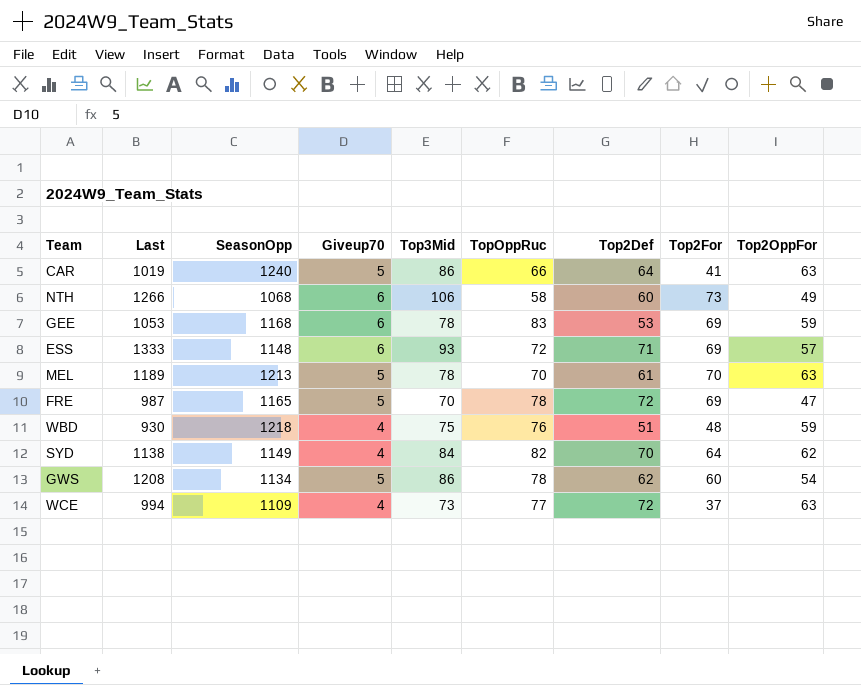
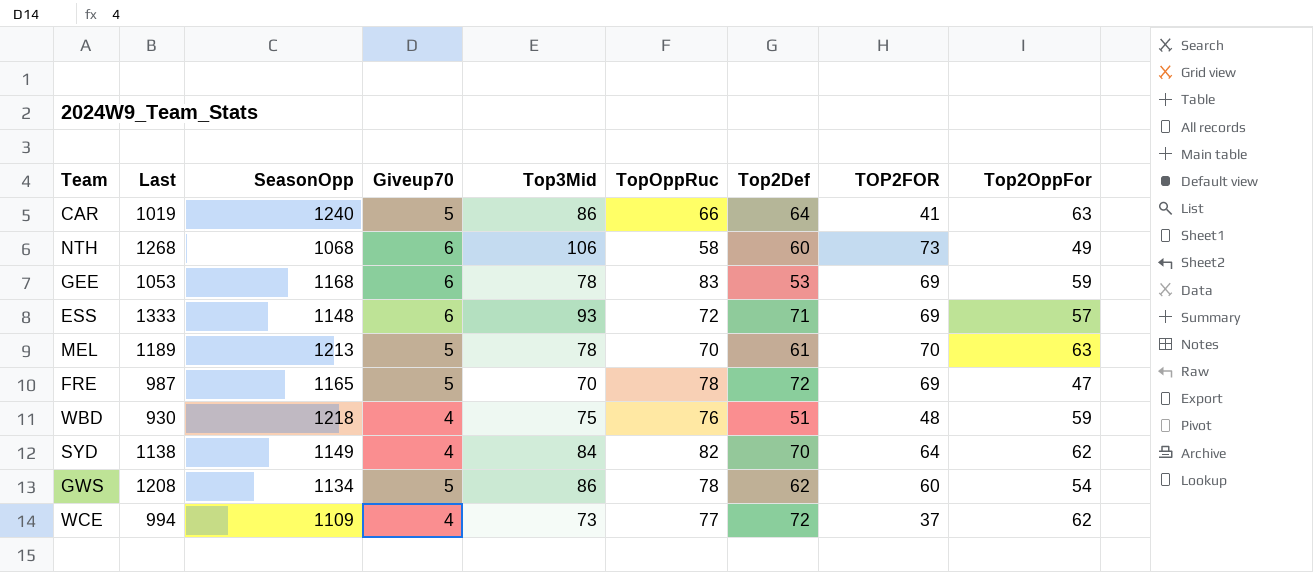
column name: Top2For -> TOP2FOR
NTH | Last: 1266 -> 1268
WCE | Top2OppFor: 63 -> 62

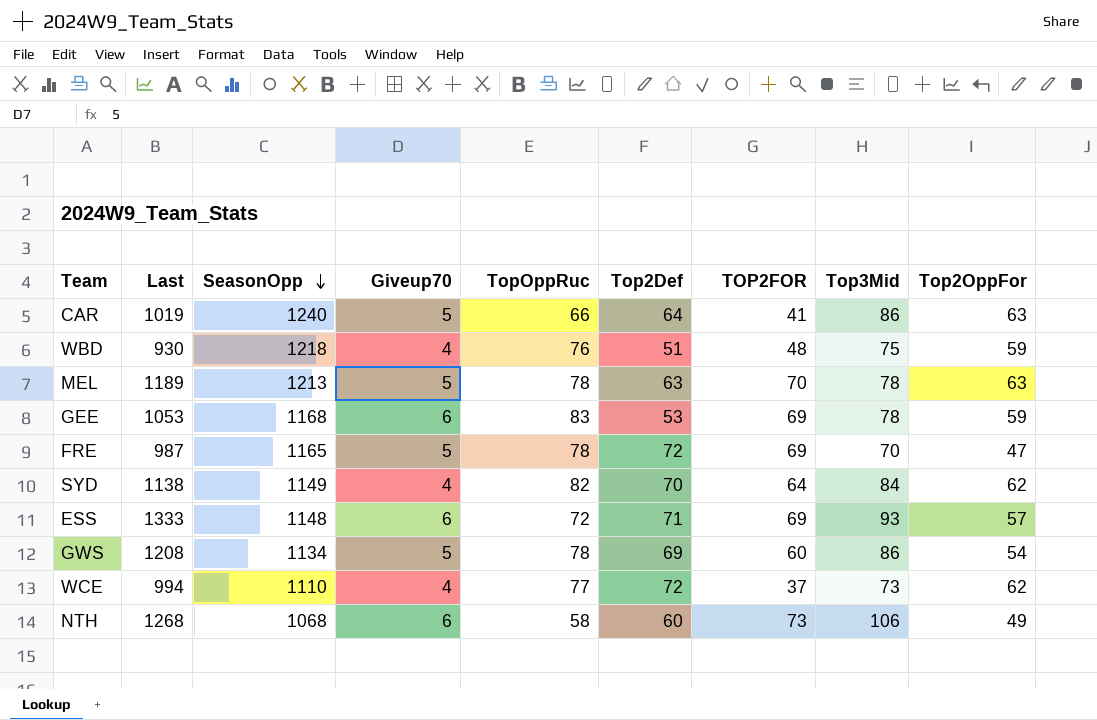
row order: none -> SeasonOpp descending
column Top3Mid | position: 5 -> 8
MEL | TopOppRuc: 70 -> 78
MEL | Top2Def: 61 -> 63
GWS | Top2Def: 62 -> 69
WCE | SeasonOpp: 1109 -> 1110

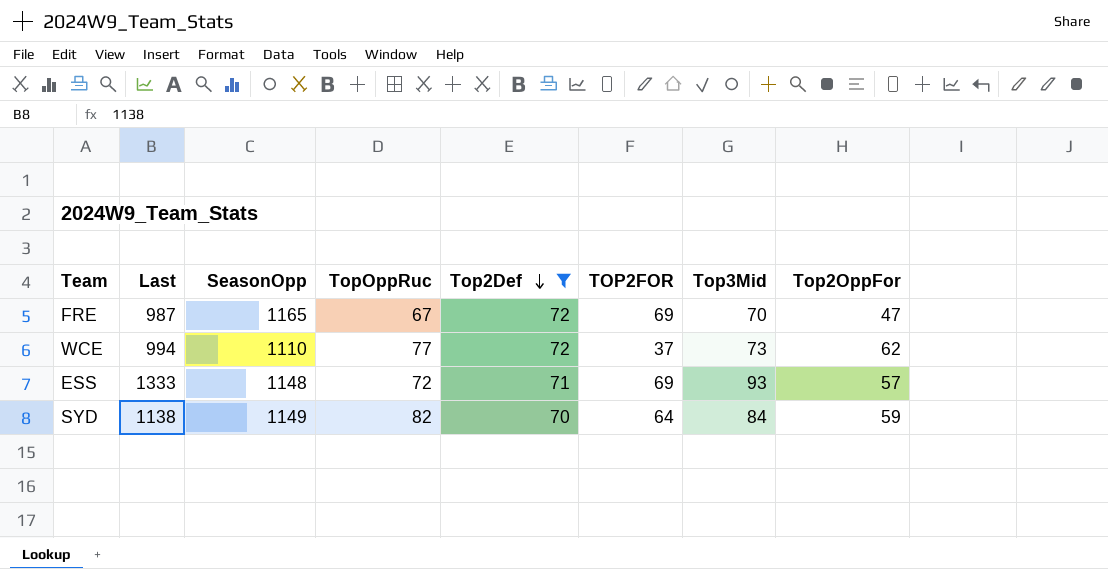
filter: none -> Top2Def >= 70
row order: SeasonOpp descending -> Top2Def descending
column Giveup70 | position: 4 -> none
FRE | TopOppRuc: 78 -> 67
SYD | Top2OppFor: 62 -> 59

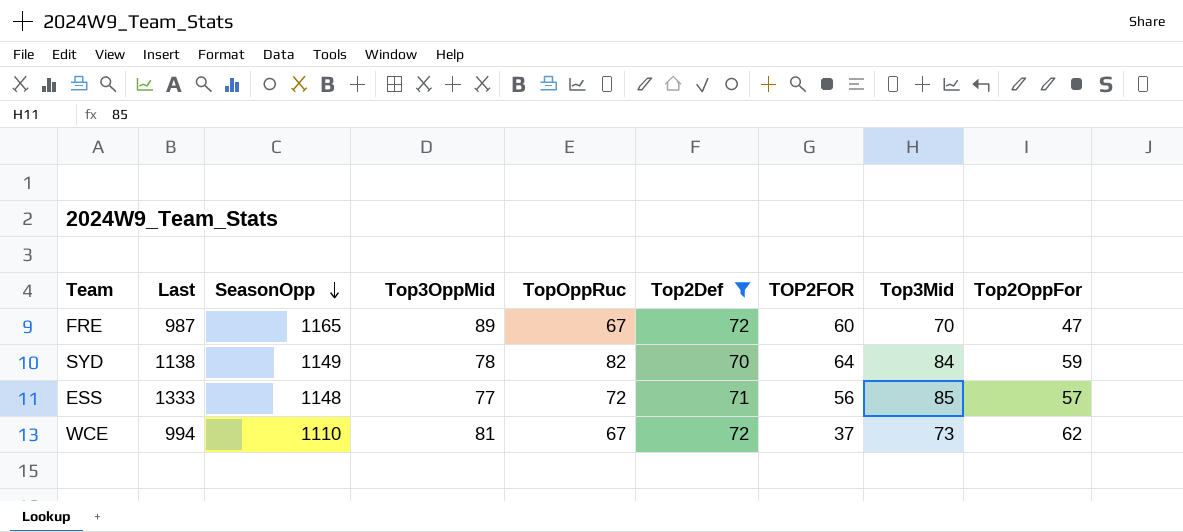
row order: Top2Def descending -> SeasonOpp descending
column Top3OppMid | position: none -> 4
FRE | TOP2FOR: 69 -> 60
ESS | TOP2FOR: 69 -> 56
ESS | Top3Mid: 93 -> 85
WCE | TopOppRuc: 77 -> 67

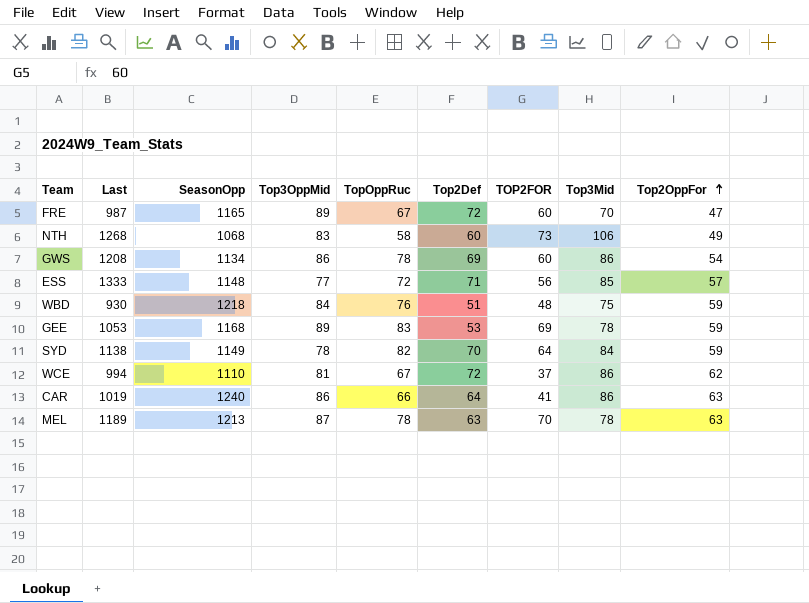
filter: Top2Def >= 70 -> none
row order: SeasonOpp descending -> Top2OppFor ascending
WCE | Top3Mid: 73 -> 86

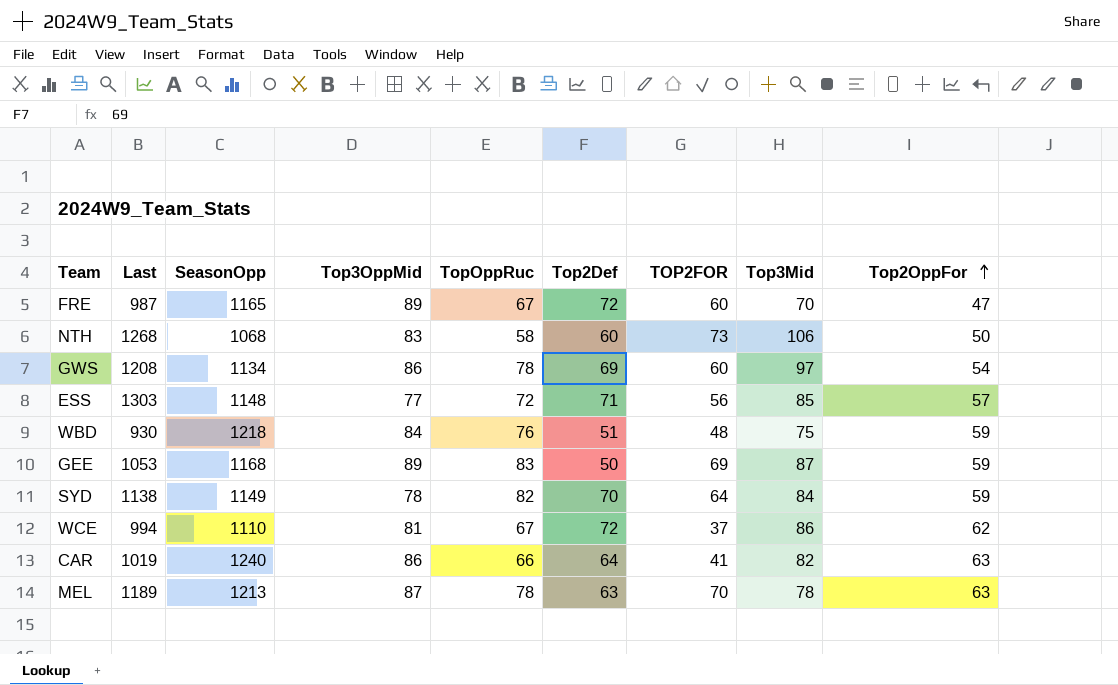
NTH | Top2OppFor: 49 -> 50
GWS | Top3Mid: 86 -> 97
ESS | Last: 1333 -> 1303
GEE | Top2Def: 53 -> 50
GEE | Top3Mid: 78 -> 87
CAR | Top3Mid: 86 -> 82

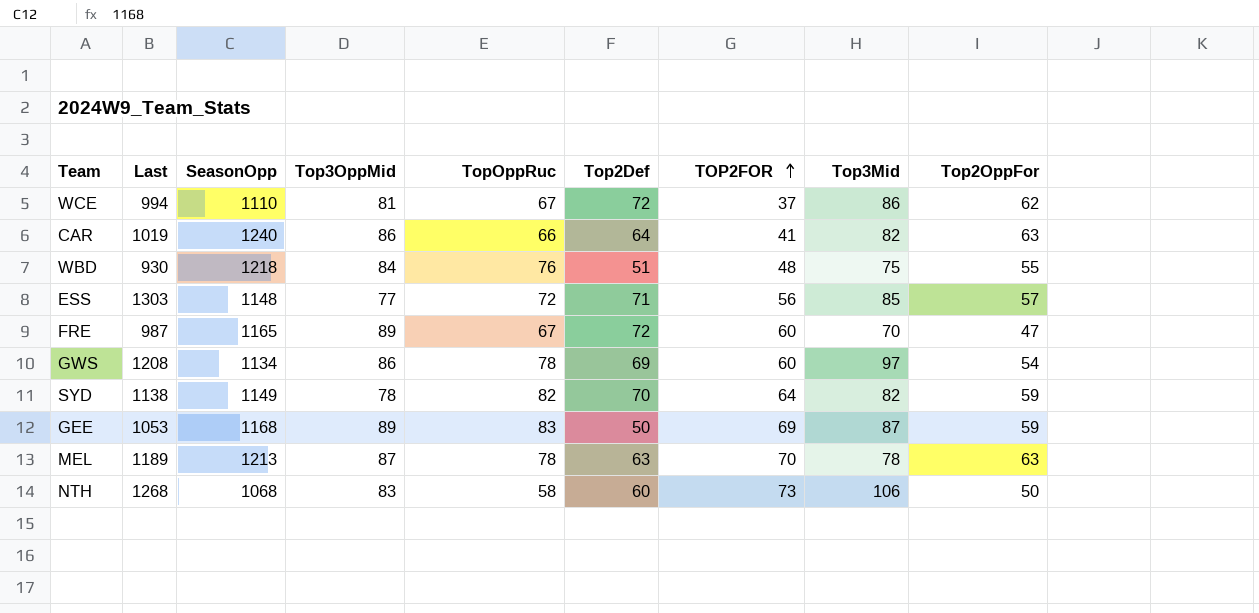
row order: Top2OppFor ascending -> TOP2FOR ascending
WBD | Top2OppFor: 59 -> 55
SYD | Top3Mid: 84 -> 82

